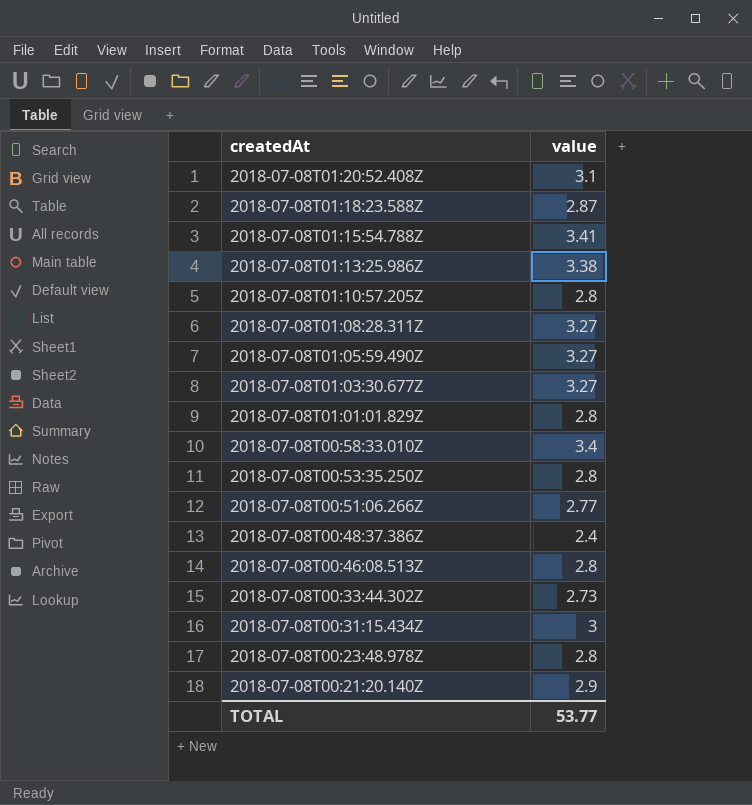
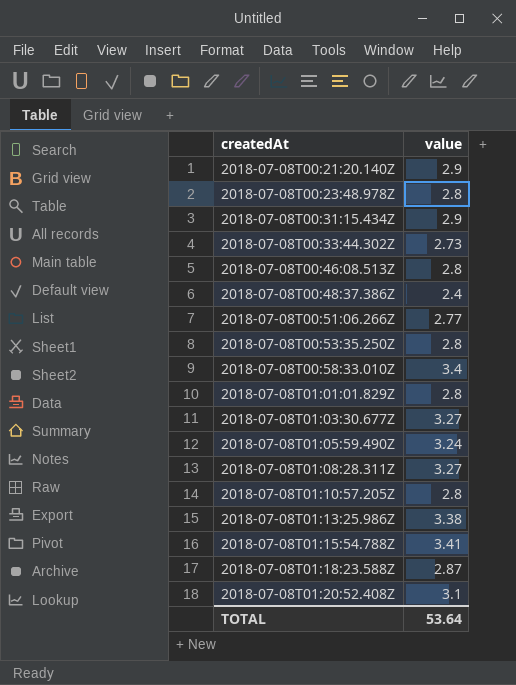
row order: createdAt descending -> createdAt ascending
2018-07-08T00:31:15.434Z | value: 3 -> 2.9
2018-07-08T01:05:59.490Z | value: 3.27 -> 3.24
TOTAL | value: 53.77 -> 53.64

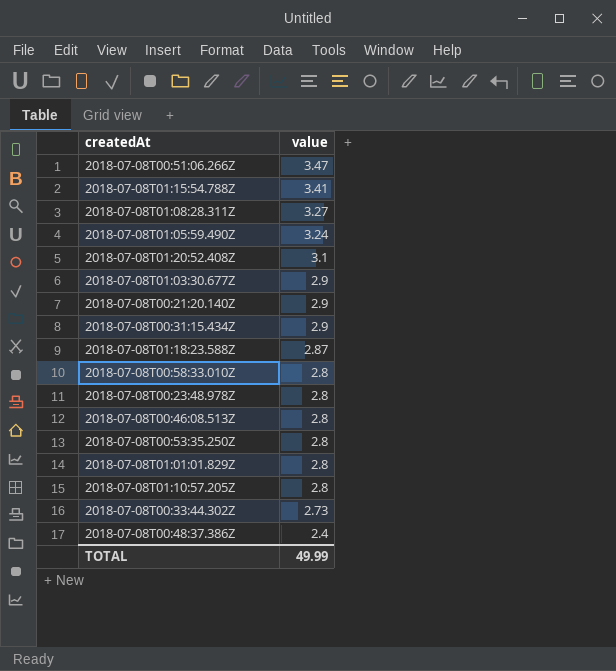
row order: createdAt ascending -> value descending
row 2018-07-08T01:13:25.986Z: 3.38 -> none
2018-07-08T00:51:06.266Z | value: 2.77 -> 3.47
2018-07-08T01:03:30.677Z | value: 3.27 -> 2.9
2018-07-08T00:58:33.010Z | value: 3.4 -> 2.8
TOTAL | value: 53.64 -> 49.99

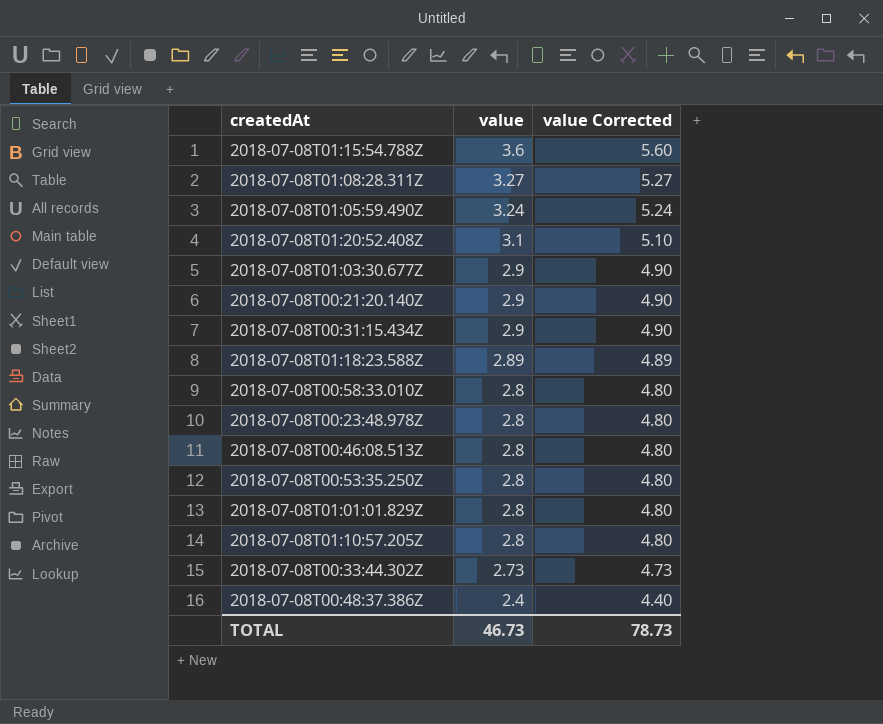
column value Corrected | formula: none -> [value] + 2
row 2018-07-08T00:51:06.266Z: 3.47 -> none
2018-07-08T01:15:54.788Z | value: 3.41 -> 3.6
2018-07-08T01:18:23.588Z | value: 2.87 -> 2.89
TOTAL | value: 49.99 -> 46.73

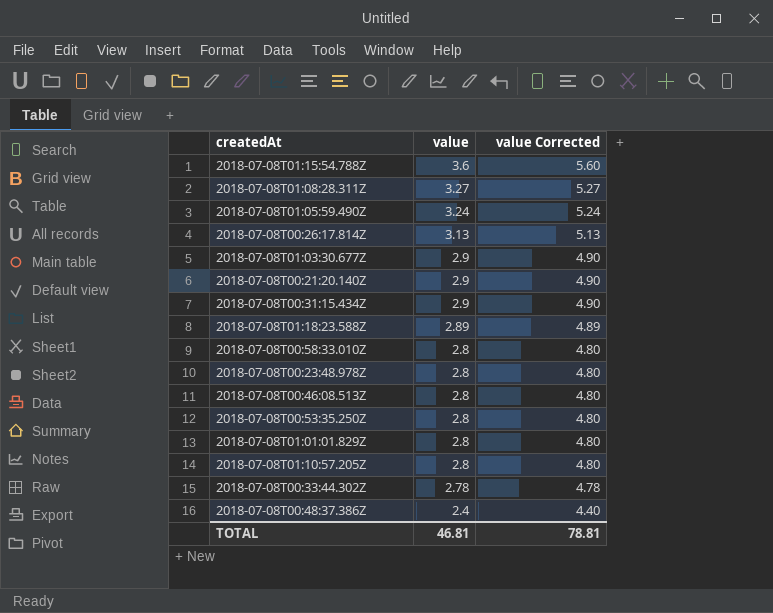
row 2018-07-08T01:20:52.408Z: 3.1 | 5.10 -> none
row 2018-07-08T00:26:17.814Z: none -> 3.13 | 5.13
2018-07-08T00:33:44.302Z | value: 2.73 -> 2.78
2018-07-08T00:33:44.302Z | value Corrected: 4.73 -> 4.78
TOTAL | value: 46.73 -> 46.81
TOTAL | value Corrected: 78.73 -> 78.81

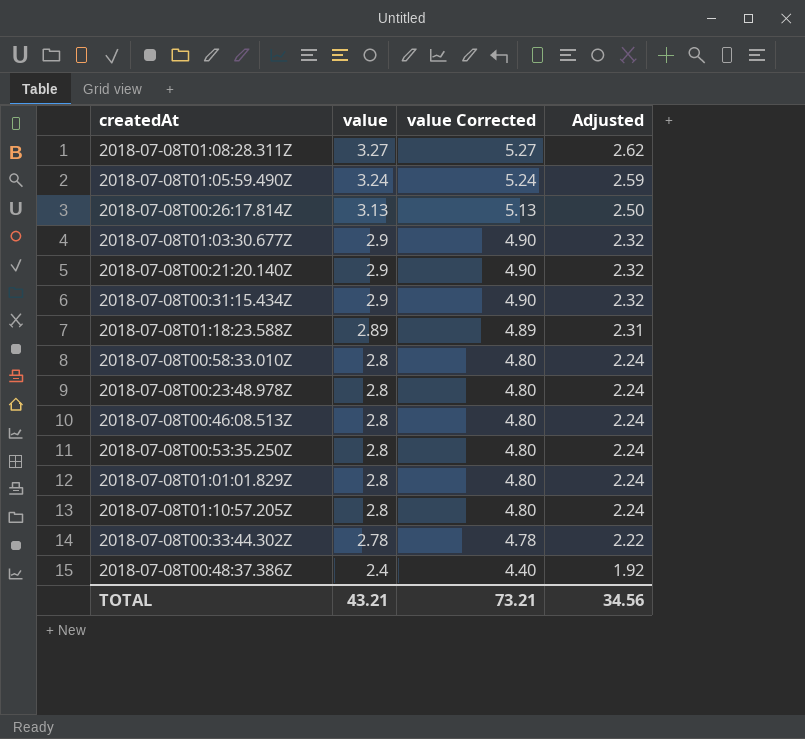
column Adjusted | formula: none -> [value] * 0.8
row 2018-07-08T01:15:54.788Z: 3.6 | 5.60 -> none
TOTAL | value: 46.81 -> 43.21
TOTAL | value Corrected: 78.81 -> 73.21

